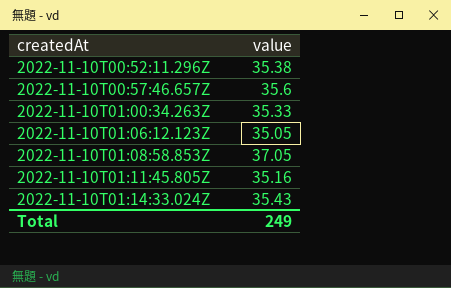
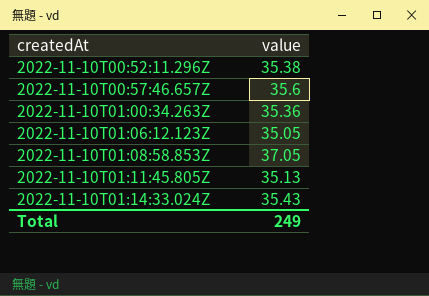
2022-11-10T01:00:34.263Z | value: 35.33 -> 35.36
2022-11-10T01:11:45.805Z | value: 35.16 -> 35.13

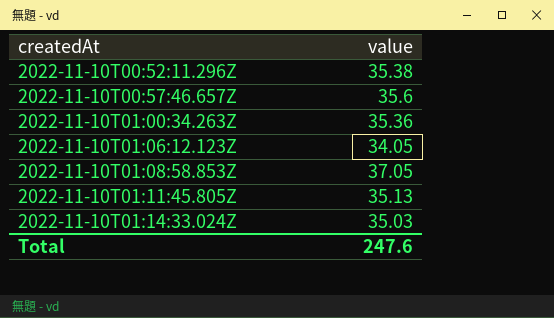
2022-11-10T01:06:12.123Z | value: 35.05 -> 34.05
2022-11-10T01:14:33.024Z | value: 35.43 -> 35.03
Total | value: 249 -> 247.6

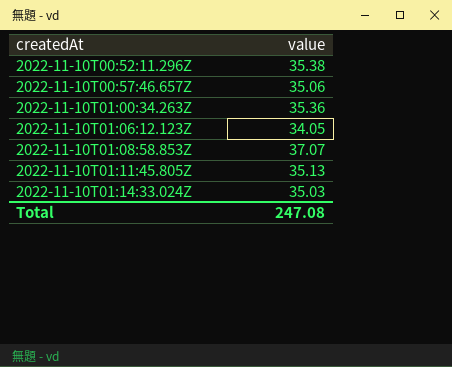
2022-11-10T00:57:46.657Z | value: 35.6 -> 35.06
2022-11-10T01:08:58.853Z | value: 37.05 -> 37.07
Total | value: 247.6 -> 247.08

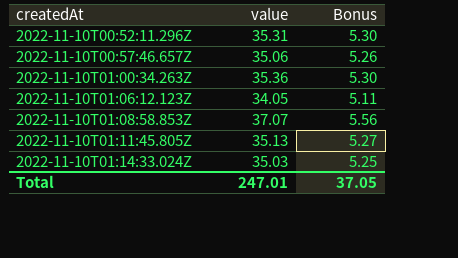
column Bonus | formula: none -> [value] * 0.15
2022-11-10T00:52:11.296Z | value: 35.38 -> 35.31
Total | value: 247.08 -> 247.01

